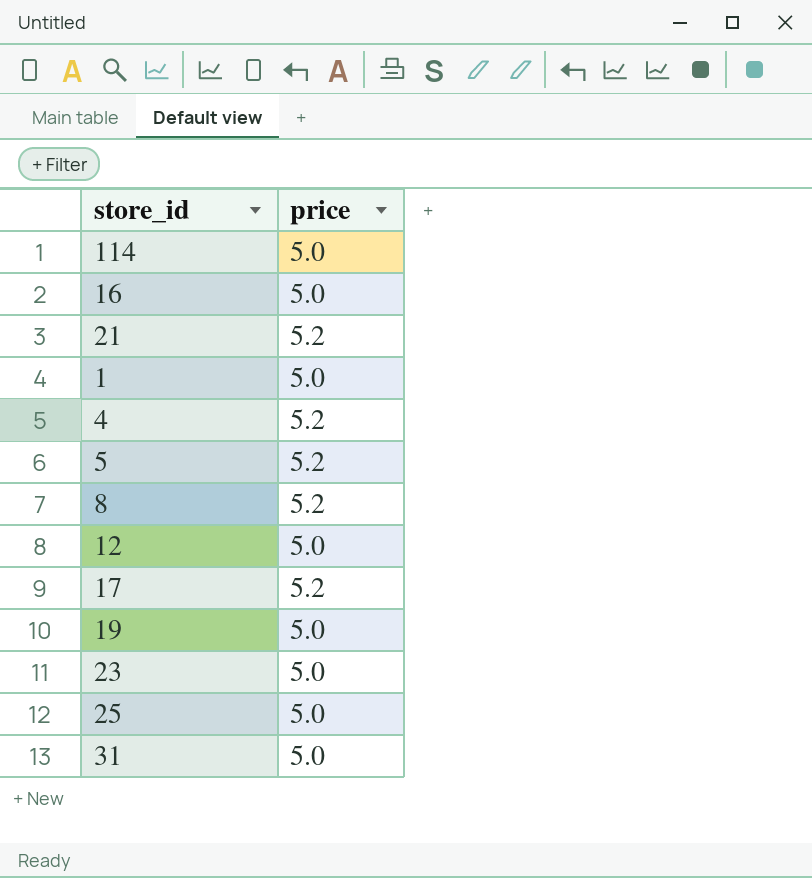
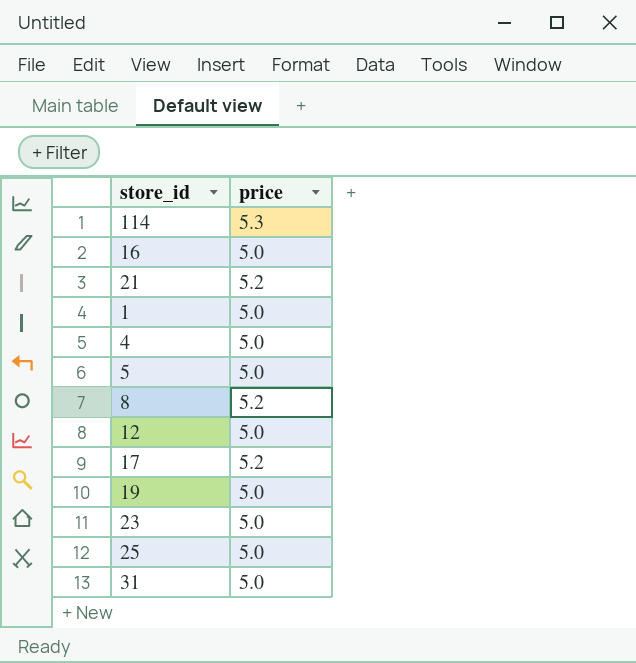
114 | price: 5.0 -> 5.3
4 | price: 5.2 -> 5.0
5 | price: 5.2 -> 5.0

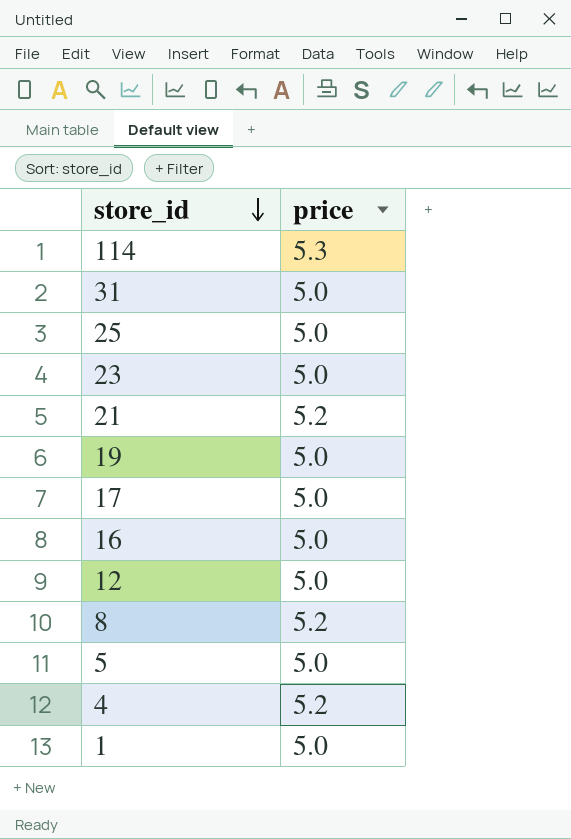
row order: none -> store_id descending
17 | price: 5.2 -> 5.0
4 | price: 5.0 -> 5.2

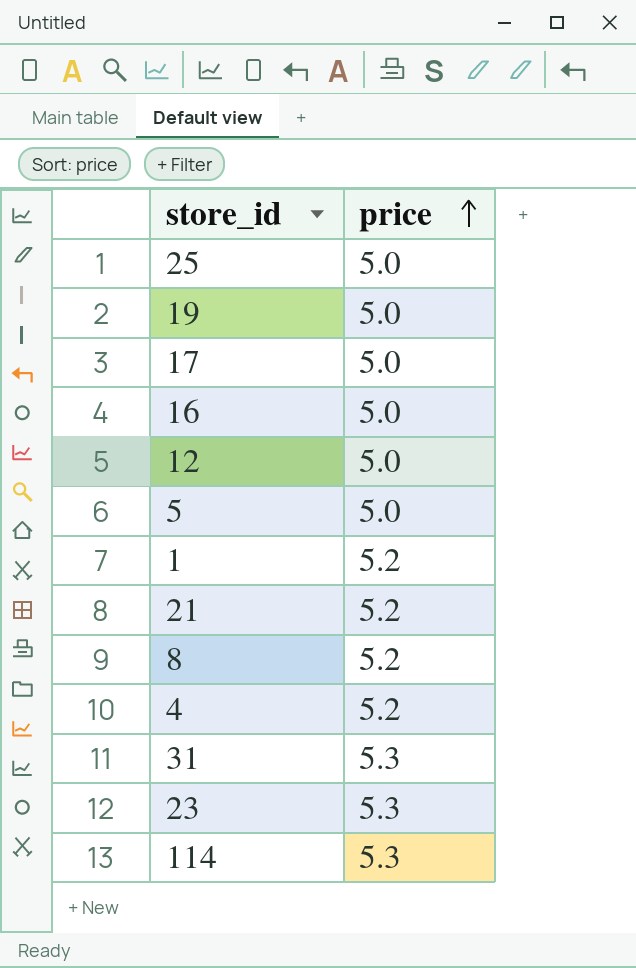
row order: store_id descending -> price ascending
1 | price: 5.0 -> 5.2
31 | price: 5.0 -> 5.3
23 | price: 5.0 -> 5.3

